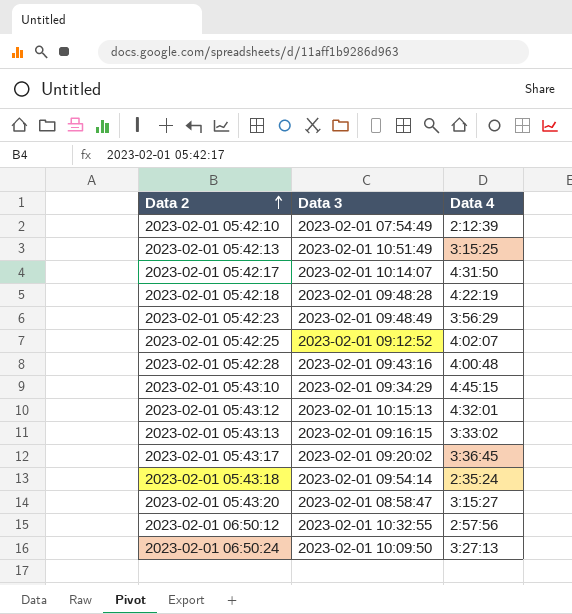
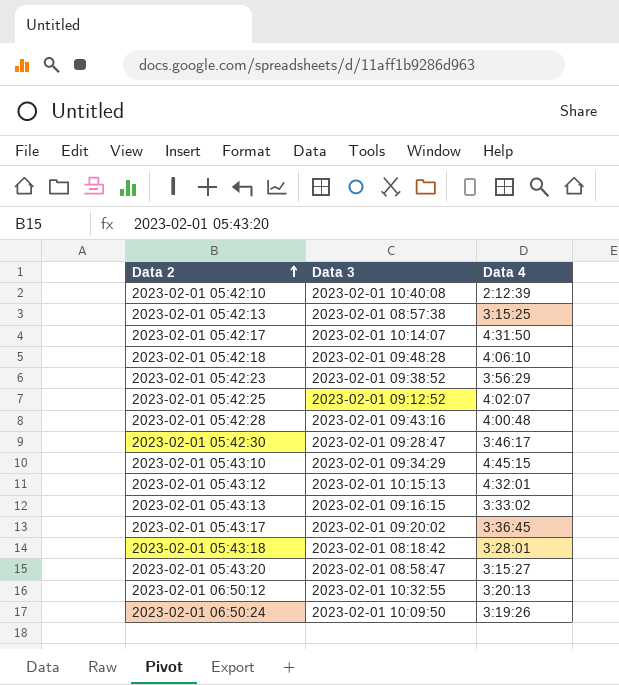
2023-02-01 05:42:10 | Data 3: 2023-02-01 07:54:49 -> 2023-02-01 10:40:08
2023-02-01 05:42:13 | Data 3: 2023-02-01 10:51:49 -> 2023-02-01 08:57:38
2023-02-01 05:42:18 | Data 4: 4:22:19 -> 4:06:10
2023-02-01 05:42:23 | Data 3: 2023-02-01 09:48:49 -> 2023-02-01 09:38:52
row 2023-02-01 05:42:30: none -> 2023-02-01 09:28:47 | 3:46:17
2023-02-01 05:43:18 | Data 3: 2023-02-01 09:54:14 -> 2023-02-01 08:18:42
2023-02-01 05:43:18 | Data 4: 2:35:24 -> 3:28:01
2023-02-01 06:50:12 | Data 4: 2:57:56 -> 3:20:13
2023-02-01 06:50:24 | Data 4: 3:27:13 -> 3:19:26

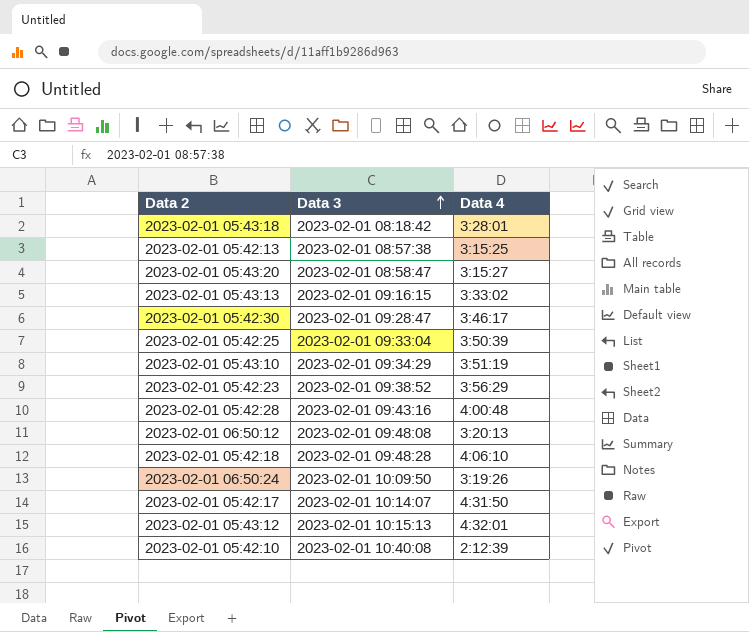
row order: Data 2 ascending -> Data 3 ascending
row 2023-02-01 05:43:17: 2023-02-01 09:20:02 | 3:36:45 -> none
2023-02-01 05:42:25 | Data 3: 2023-02-01 09:12:52 -> 2023-02-01 09:33:04
2023-02-01 05:42:25 | Data 4: 4:02:07 -> 3:50:39
2023-02-01 05:43:10 | Data 4: 4:45:15 -> 3:51:19
2023-02-01 06:50:12 | Data 3: 2023-02-01 10:32:55 -> 2023-02-01 09:48:08

